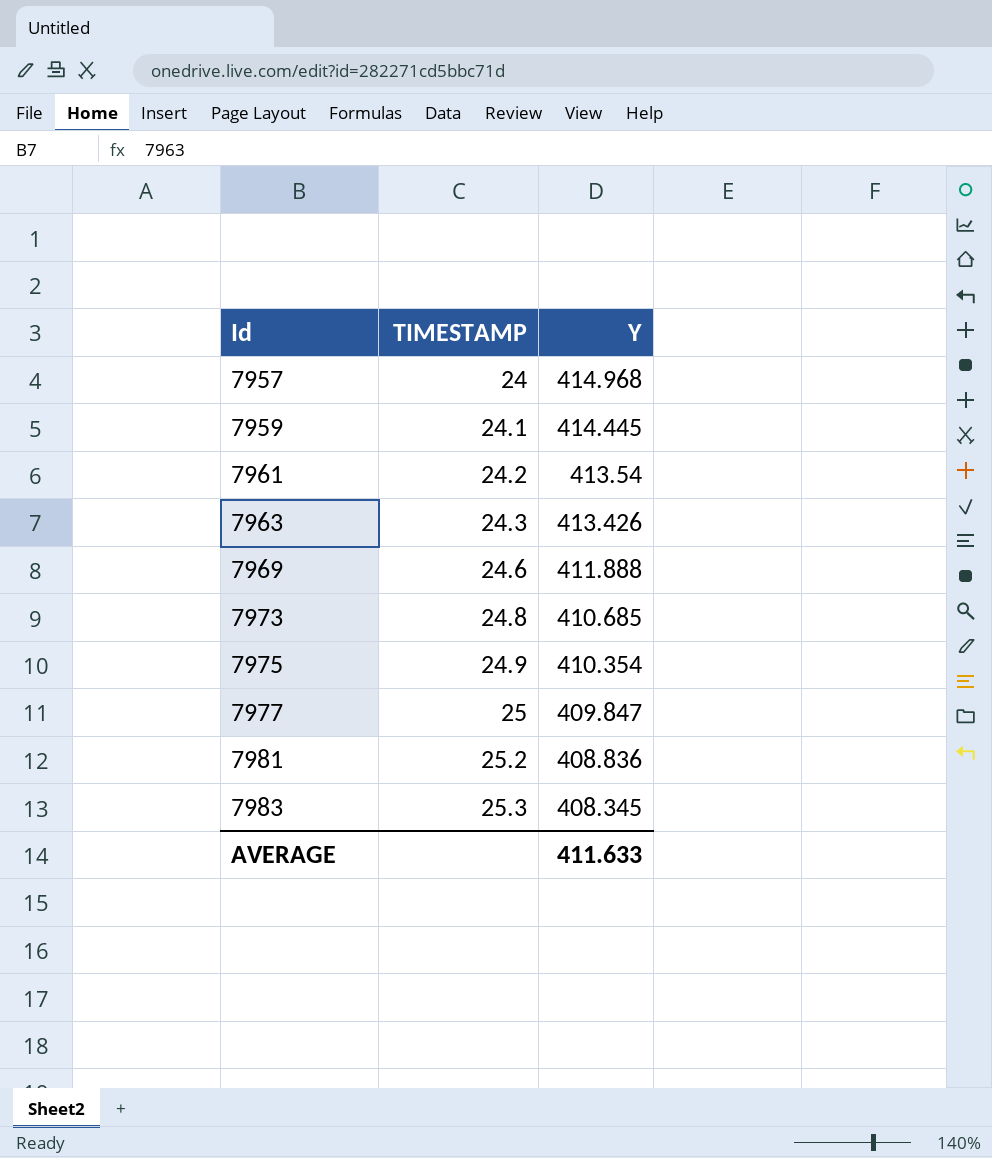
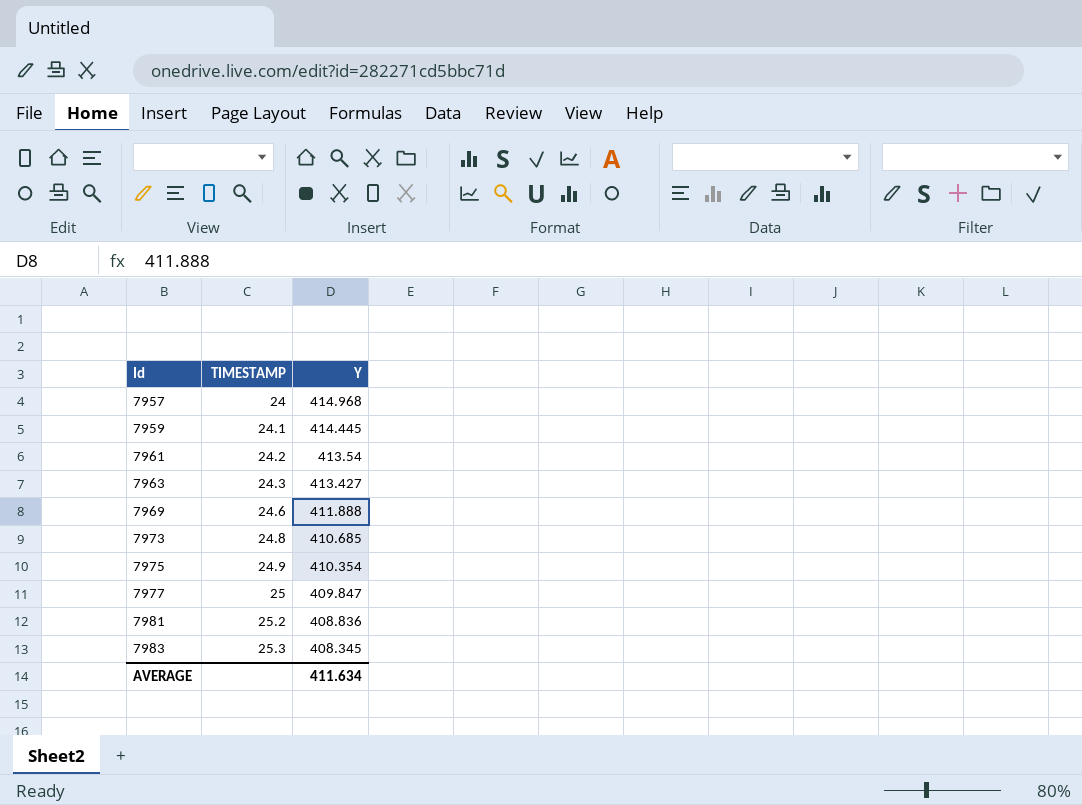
7963 | Y: 413.426 -> 413.427
AVERAGE | Y: 411.633 -> 411.634

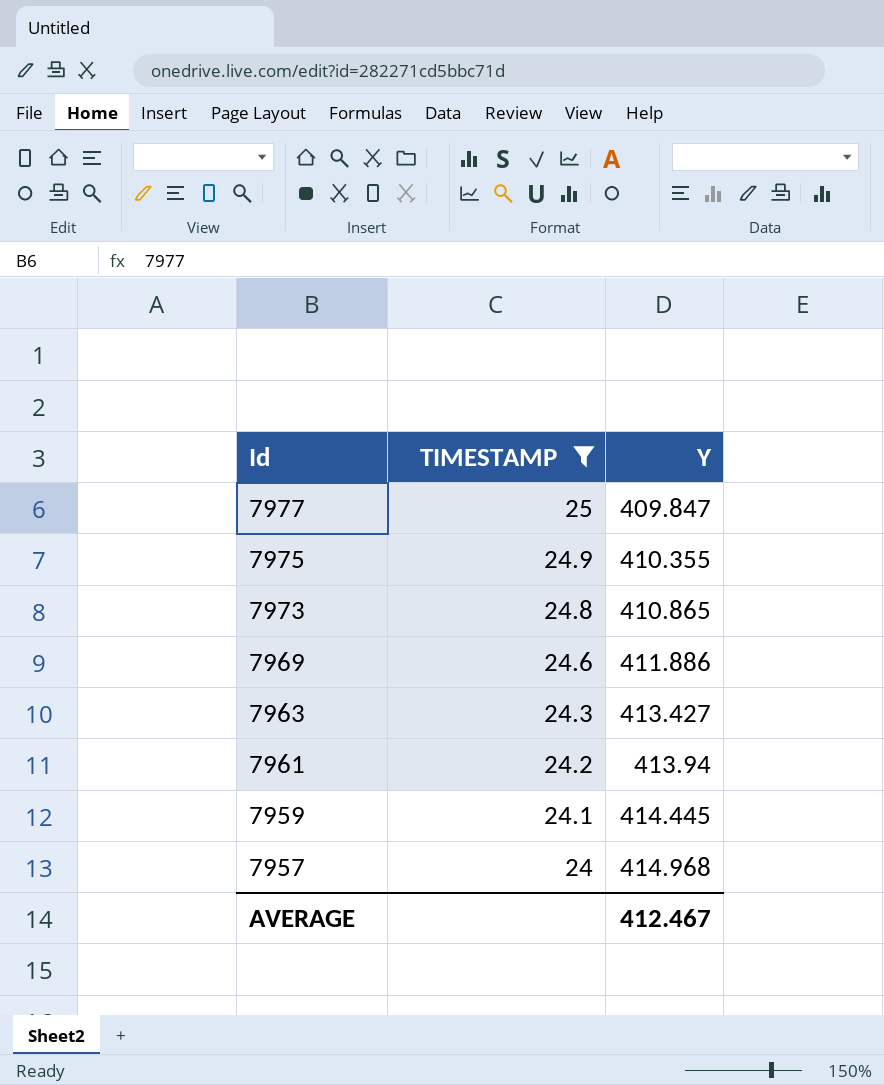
filter: none -> TIMESTAMP <= 25
row order: Id ascending -> Id descending
7975 | Y: 410.354 -> 410.355
7973 | Y: 410.685 -> 410.865
7969 | Y: 411.888 -> 411.886
7961 | Y: 413.54 -> 413.94
AVERAGE | Y: 411.634 -> 412.467

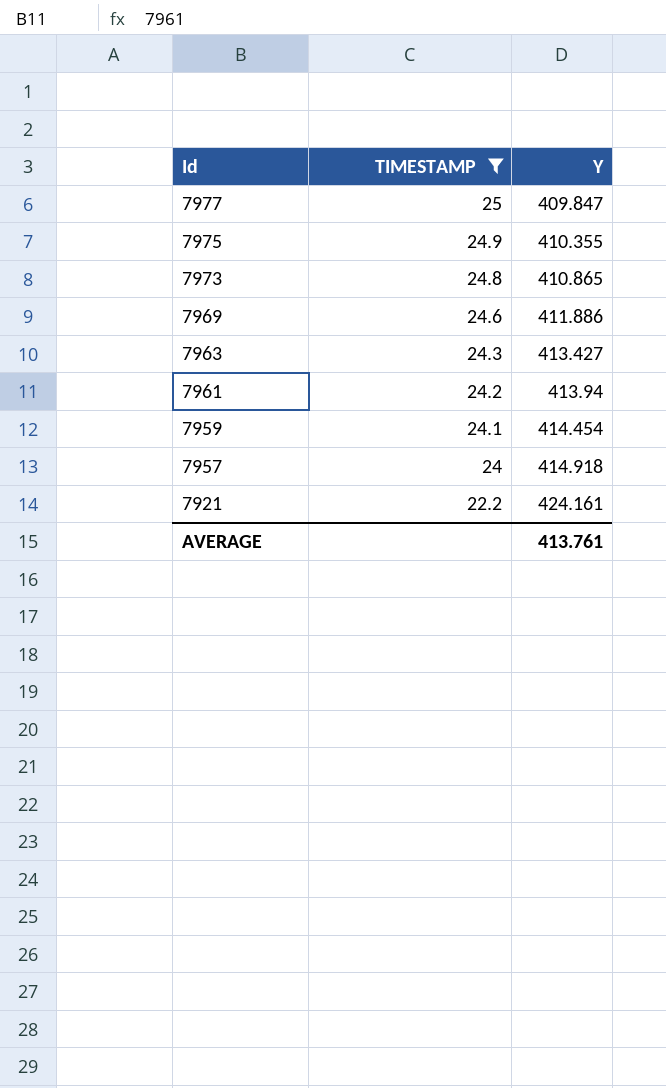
7959 | Y: 414.445 -> 414.454
7957 | Y: 414.968 -> 414.918
row 7921: none -> 22.2 | 424.161
AVERAGE | Y: 412.467 -> 413.761

